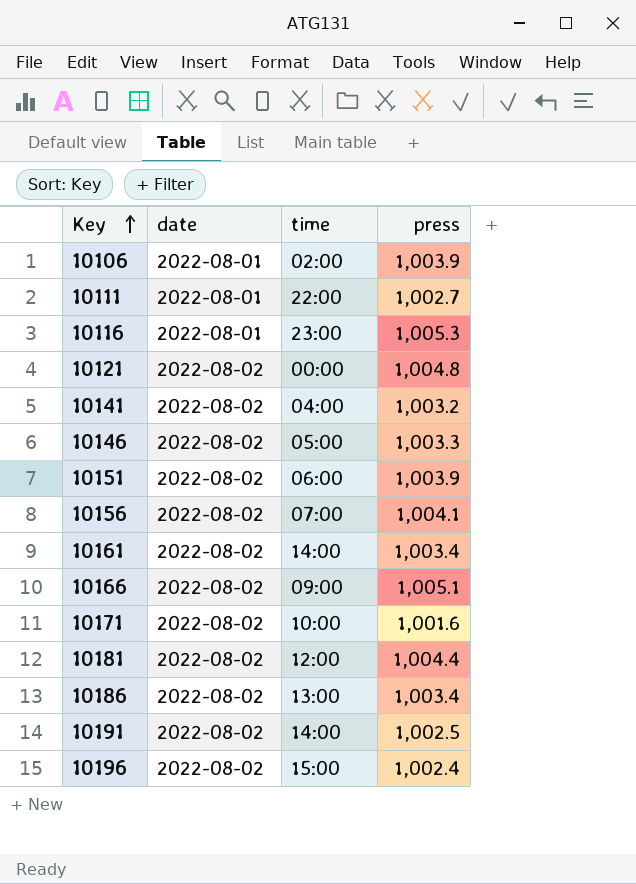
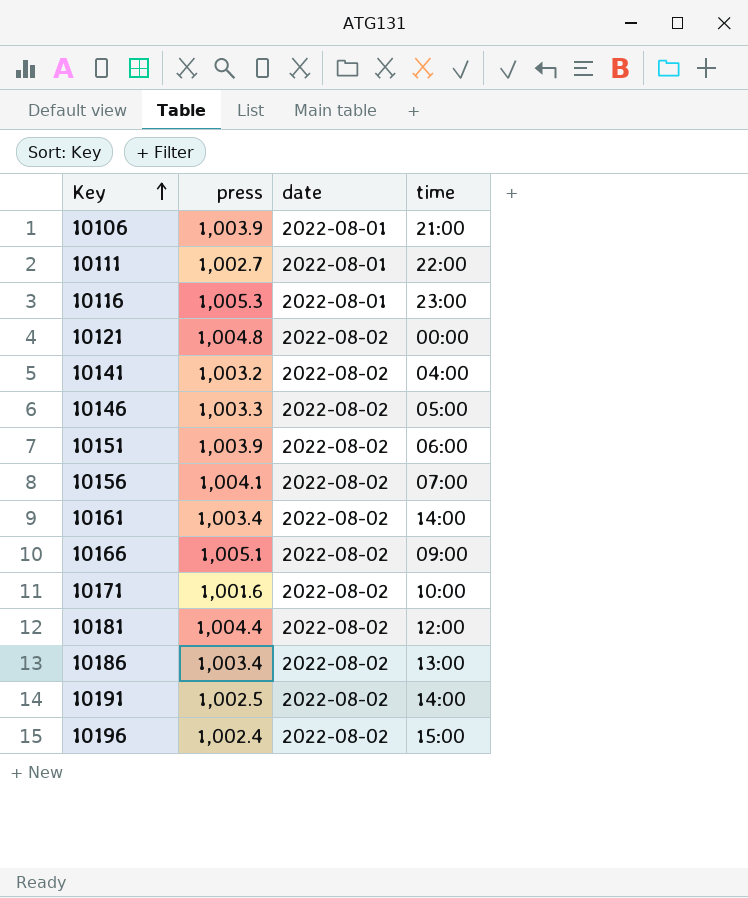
column press | position: 4 -> 2
10106 | time: 02:00 -> 21:00

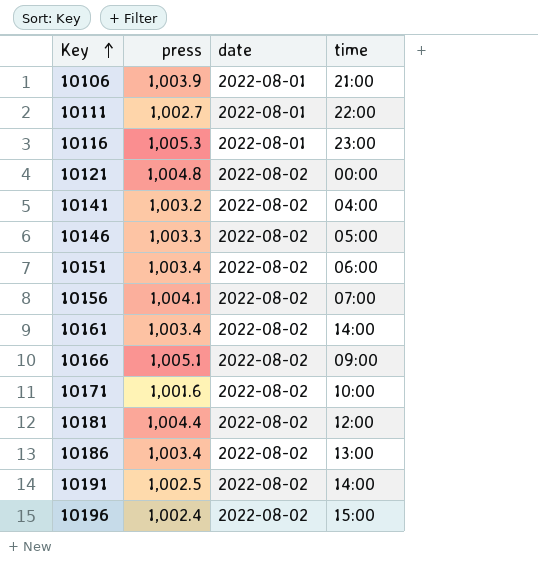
10151 | press: 1,003.9 -> 1,003.4

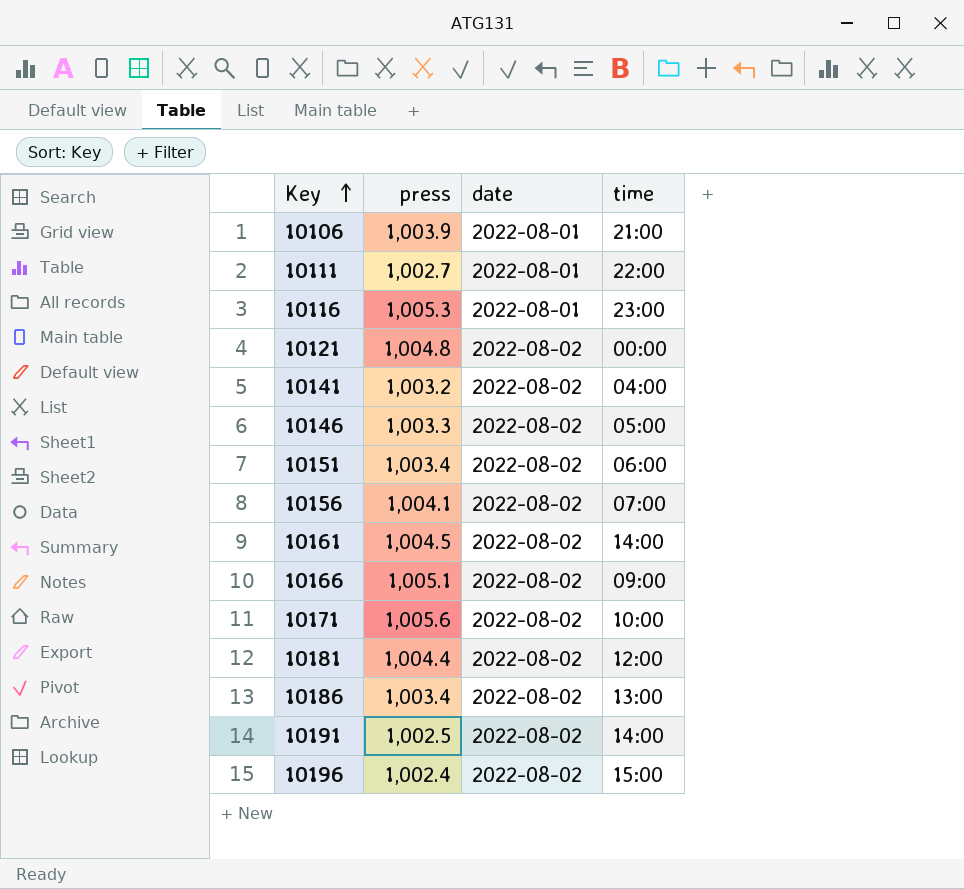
10161 | press: 1,003.4 -> 1,004.5
10171 | press: 1,001.6 -> 1,005.6

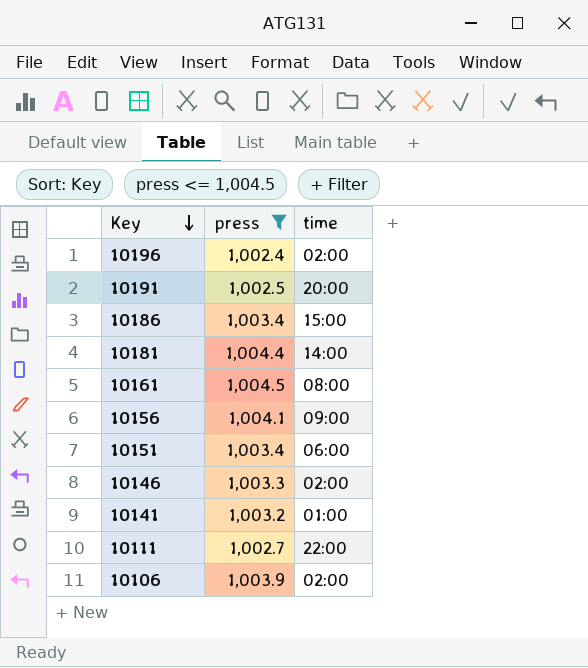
filter: none -> press <= 1,004.5
row order: Key ascending -> Key descending
column date | position: 3 -> none
10196 | time: 15:00 -> 02:00
10191 | time: 14:00 -> 20:00
10186 | time: 13:00 -> 15:00
10181 | time: 12:00 -> 14:00
10161 | time: 14:00 -> 08:00
10156 | time: 07:00 -> 09:00
10146 | time: 05:00 -> 02:00
10141 | time: 04:00 -> 01:00
10106 | time: 21:00 -> 02:00

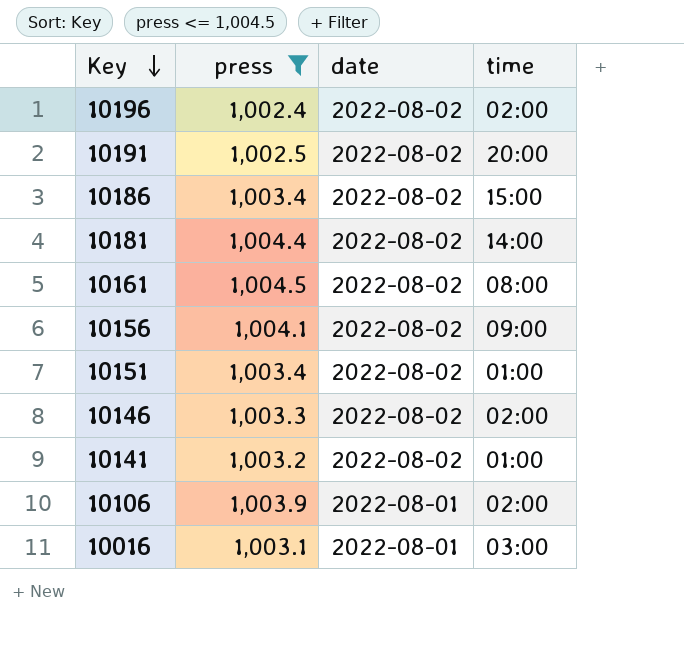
column date | position: none -> 3
row 10111: 1,002.7 | 22:00 -> none
10151 | time: 06:00 -> 01:00
row 10016: none -> 1,003.1 | 2022-08-01 | 03:00

